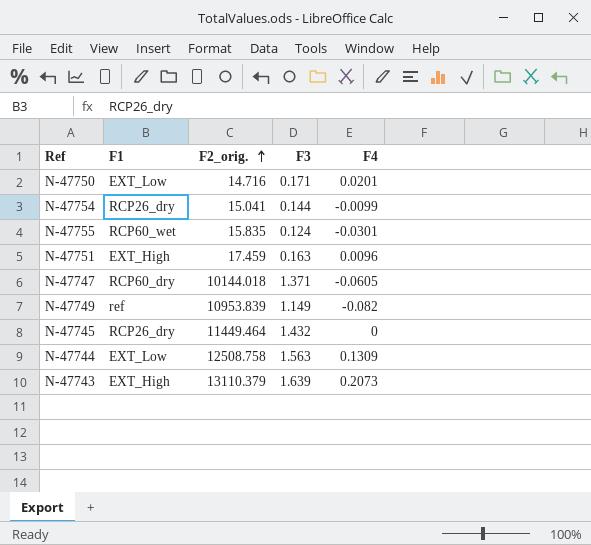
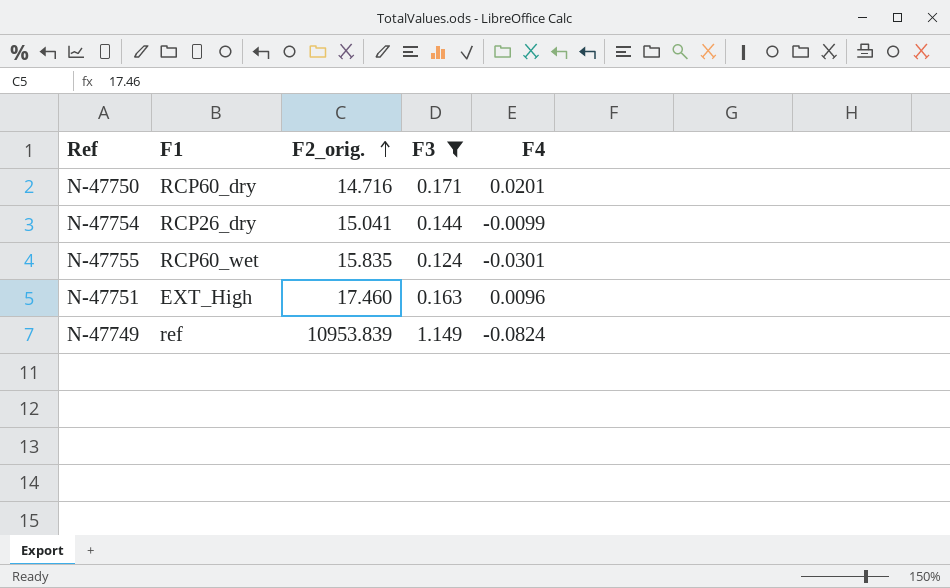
filter: none -> F3 <= 1.149
N-47750 | F1: EXT_Low -> RCP60_dry
N-47751 | F2_orig.: 17.459 -> 17.460
N-47749 | F4: -0.082 -> -0.0824

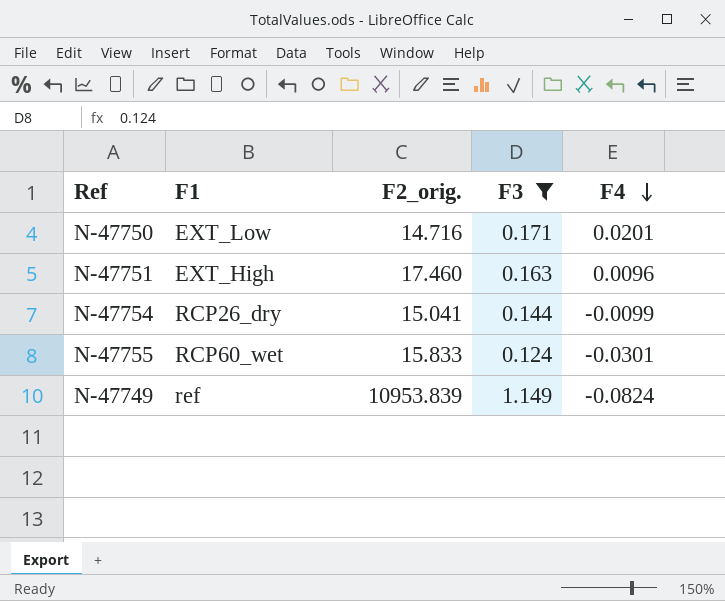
row order: F2_orig. ascending -> F4 descending
N-47750 | F1: RCP60_dry -> EXT_Low
N-47755 | F2_orig.: 15.835 -> 15.833

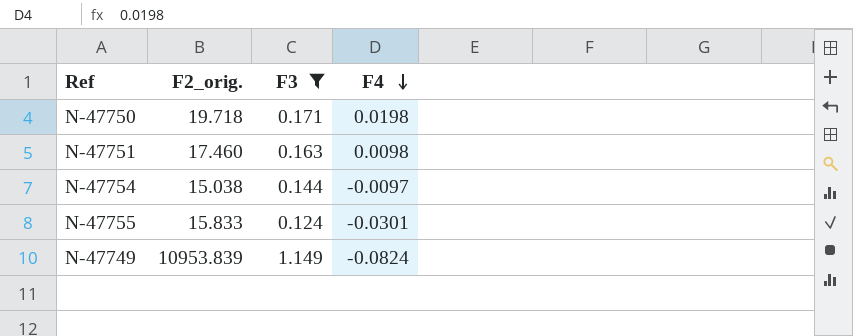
column F1 | position: 2 -> none
N-47750 | F2_orig.: 14.716 -> 19.718
N-47750 | F4: 0.0201 -> 0.0198
N-47751 | F4: 0.0096 -> 0.0098
N-47754 | F2_orig.: 15.041 -> 15.038
N-47754 | F4: -0.0099 -> -0.0097

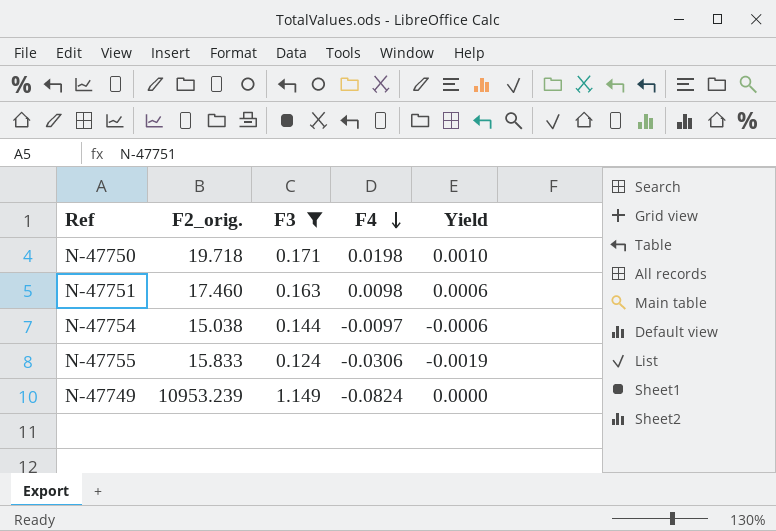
column Yield | formula: none -> [F4] / [F2_orig.]
N-47755 | F4: -0.0301 -> -0.0306
N-47749 | F2_orig.: 10953.839 -> 10953.239

